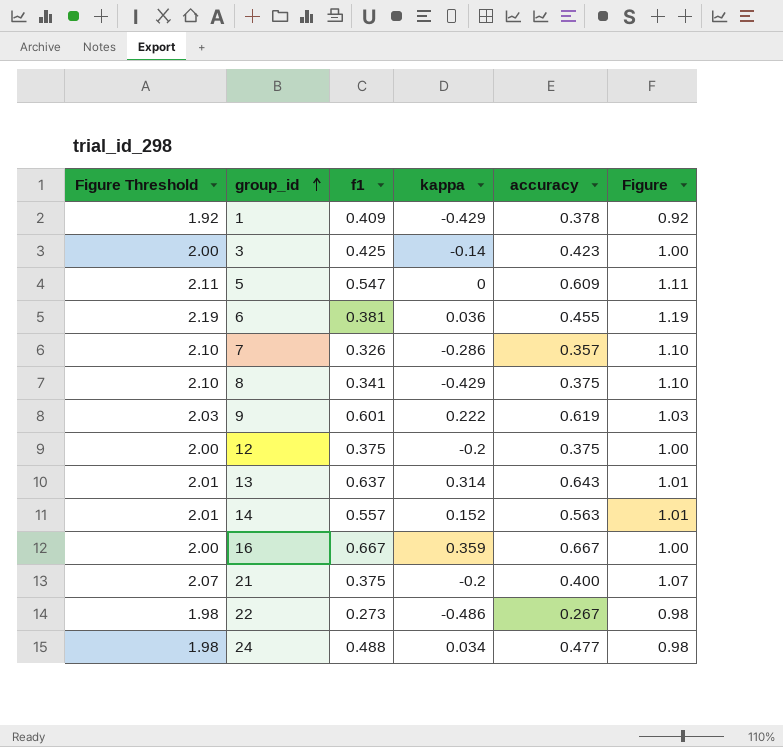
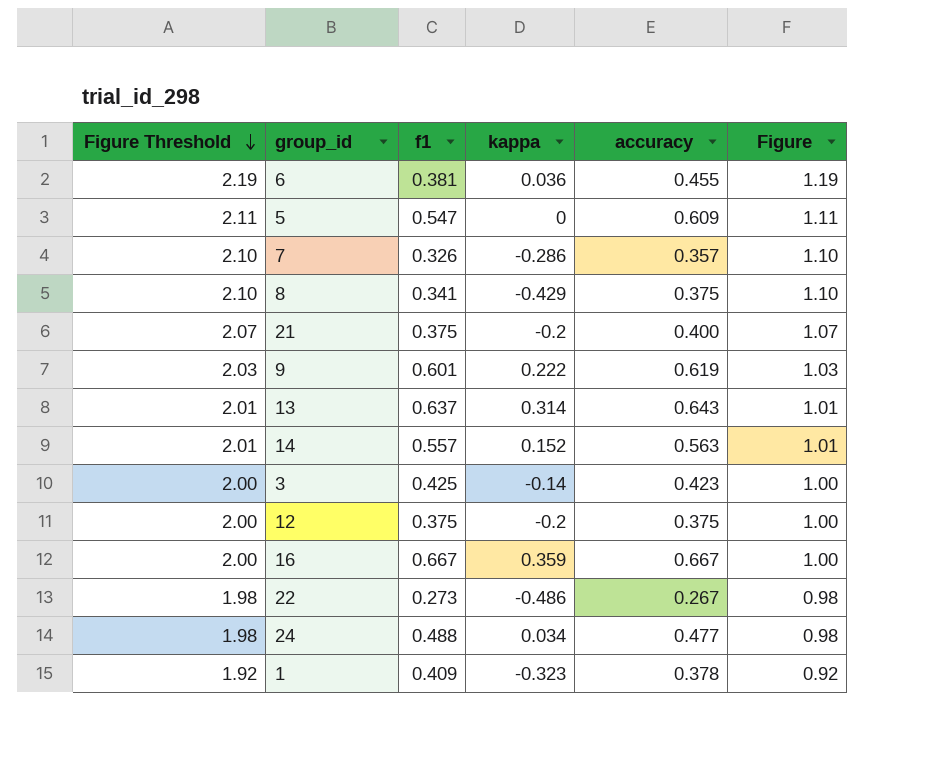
row order: group_id ascending -> Figure Threshold descending
1 | kappa: -0.429 -> -0.323

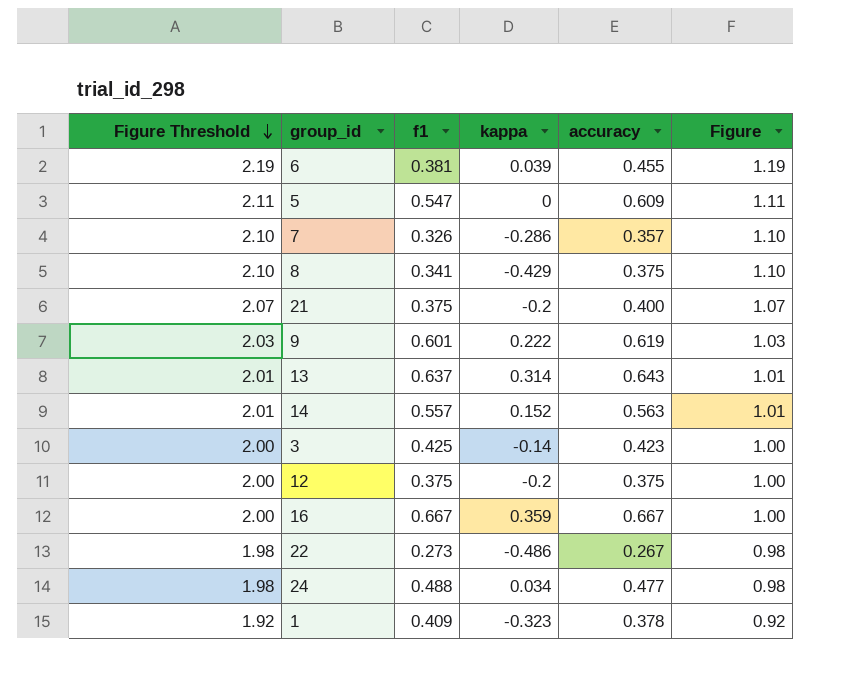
6 | kappa: 0.036 -> 0.039

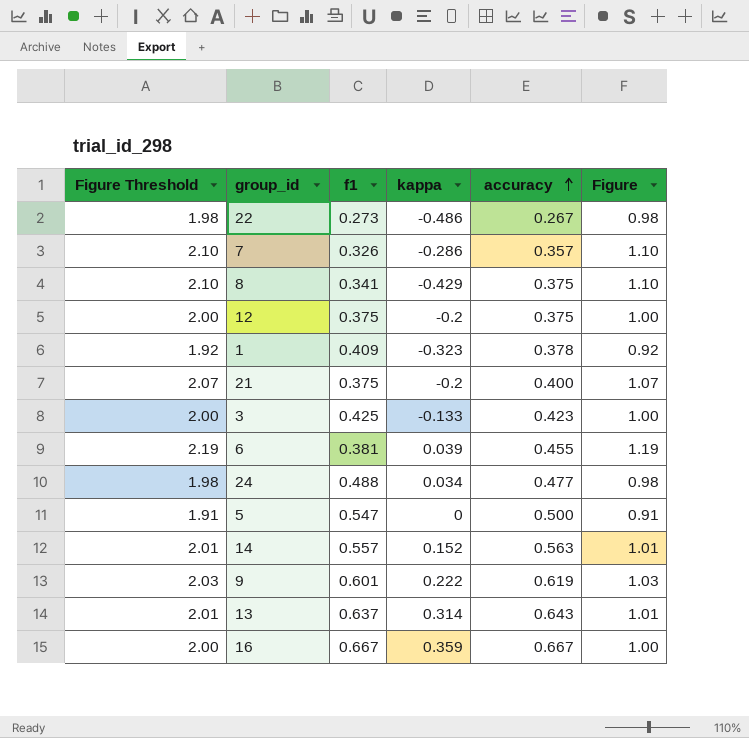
row order: Figure Threshold descending -> accuracy ascending
3 | kappa: -0.14 -> -0.133
5 | Figure Threshold: 2.11 -> 1.91
5 | accuracy: 0.609 -> 0.500
5 | Figure: 1.11 -> 0.91

